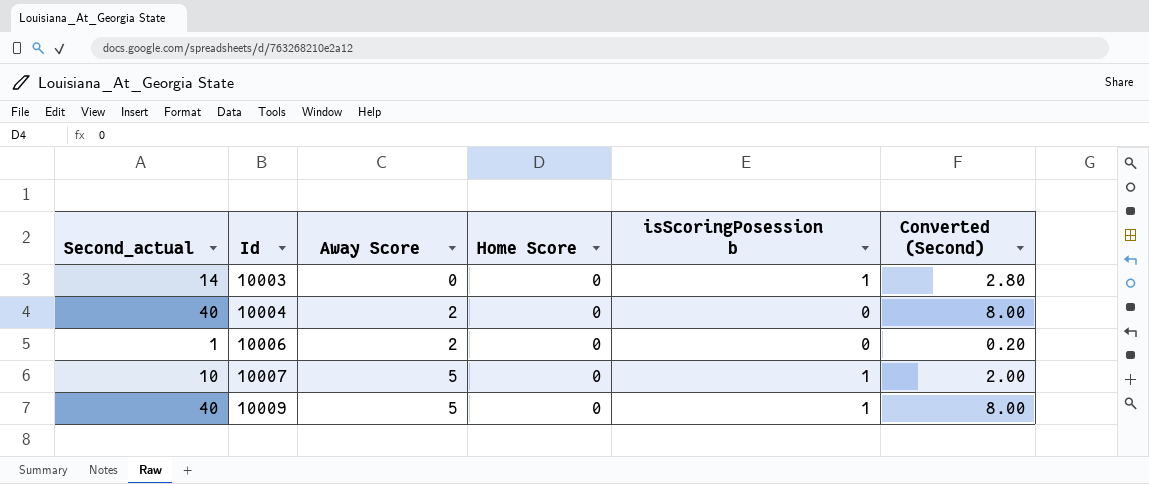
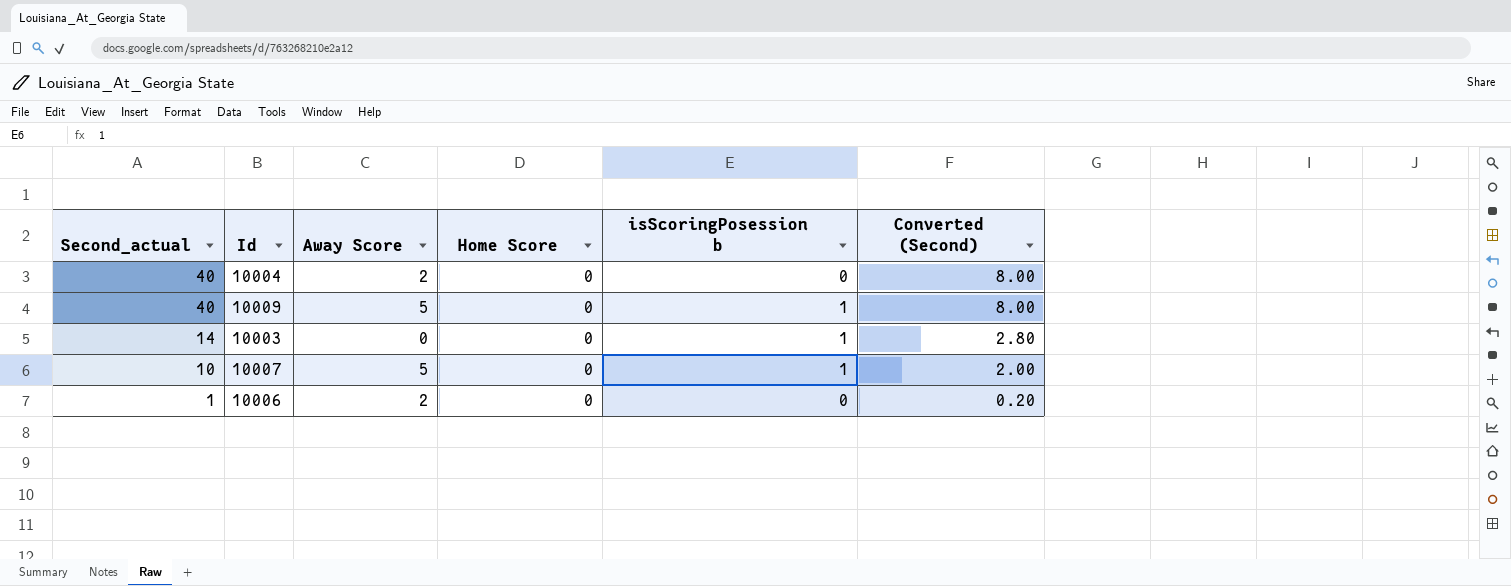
row order: Id ascending -> Second_actual descending

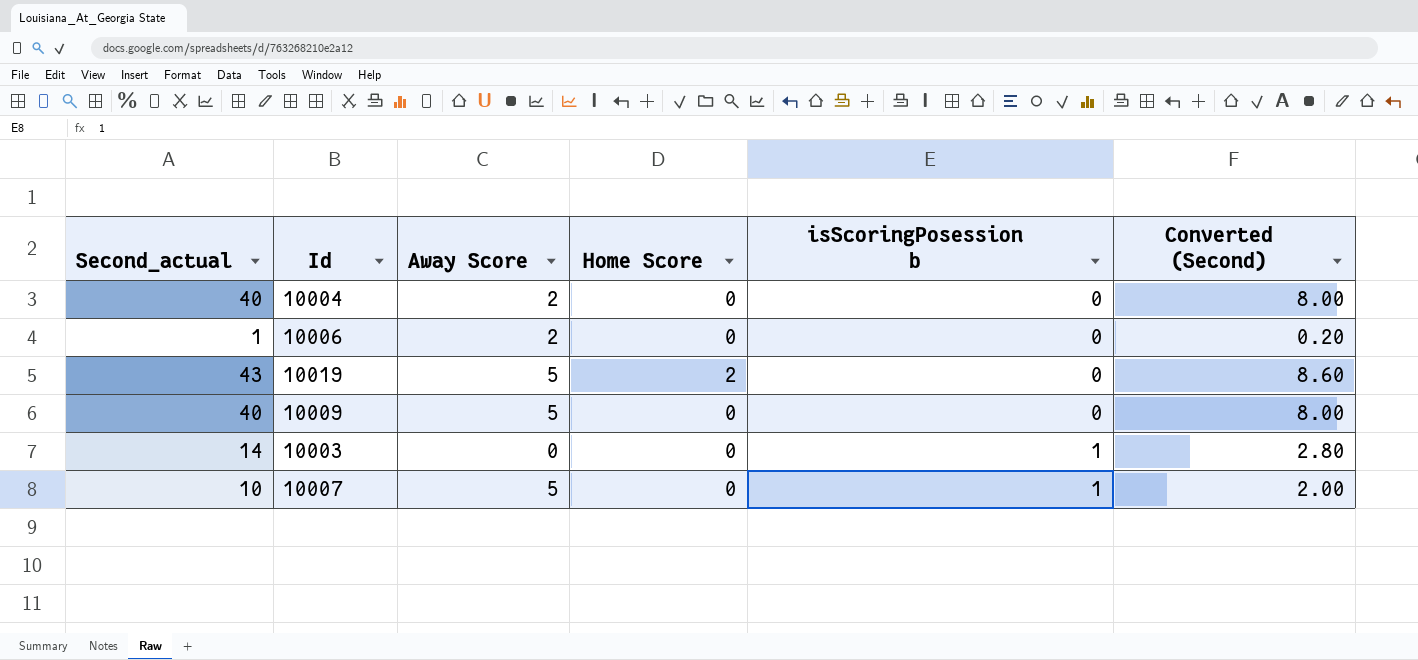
row order: Second_actual descending -> isScoringPosession b ascending
row 10019: none -> 43 | 5 | 2 | 0 | 8.60
10009 | isScoringPosession b: 1 -> 0

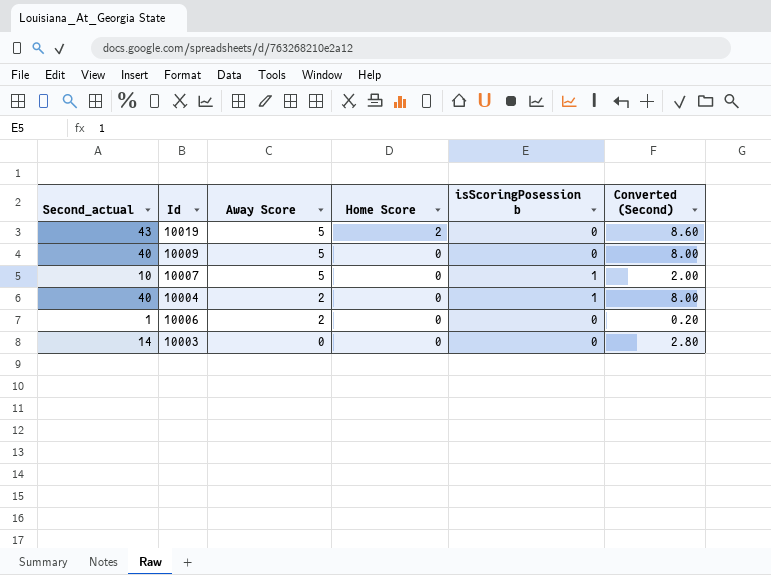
row order: isScoringPosession b ascending -> Away Score descending
10004 | isScoringPosession b: 0 -> 1
10003 | isScoringPosession b: 1 -> 0

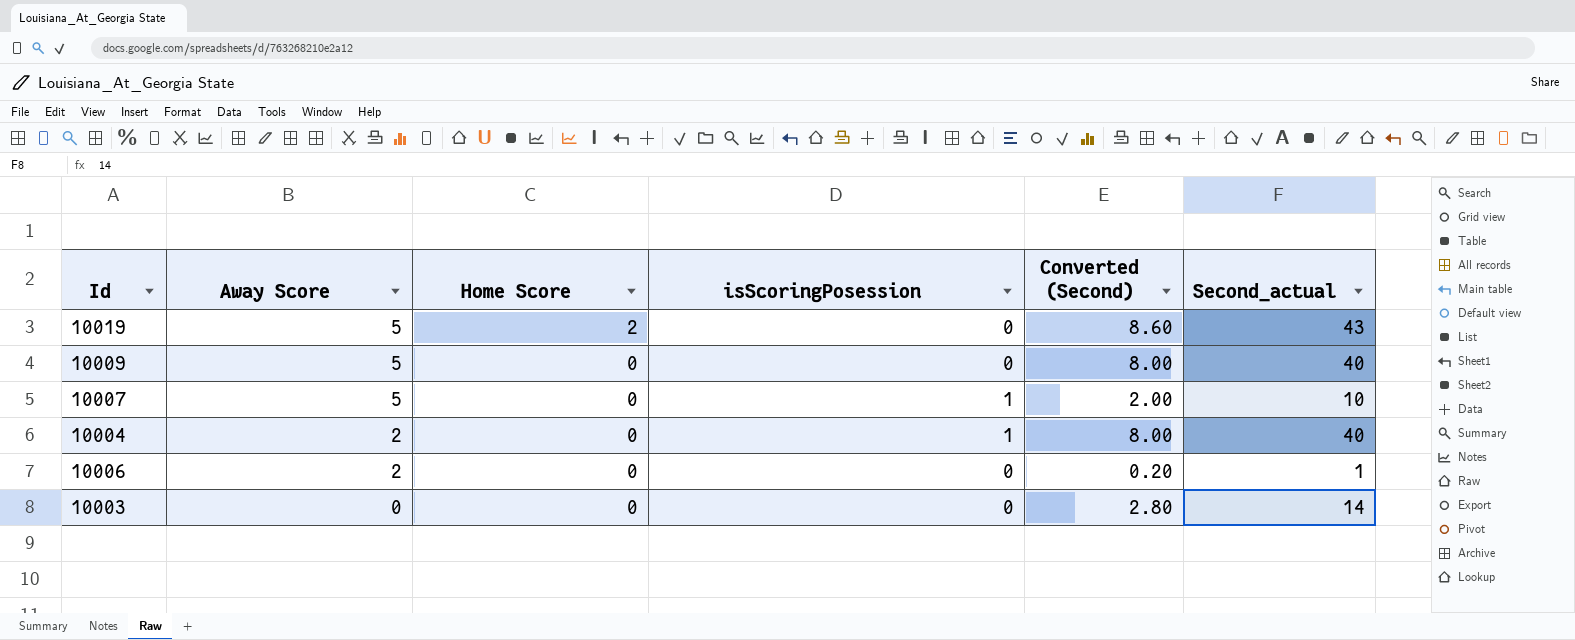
column name: isScoringPosession b -> isScoringPosession
column Second_actual | position: 1 -> 6

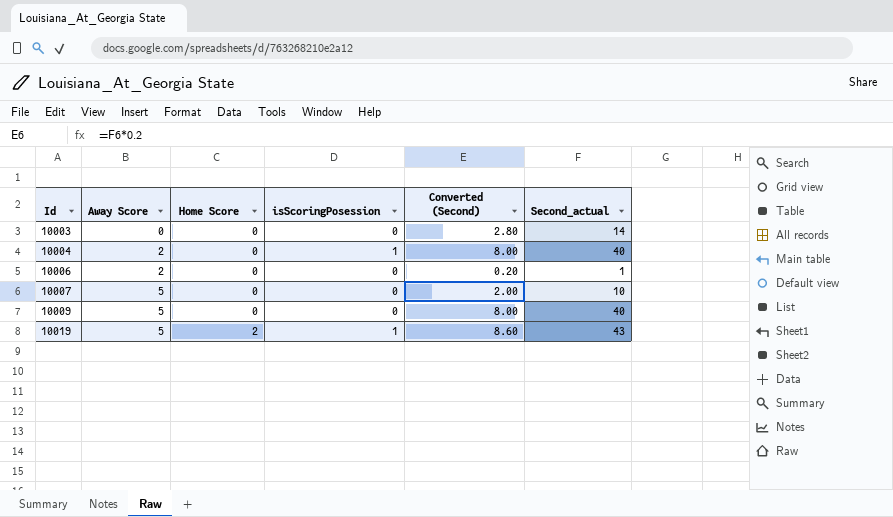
row order: Away Score descending -> Id ascending
10007 | isScoringPosession: 1 -> 0
10019 | isScoringPosession: 0 -> 1

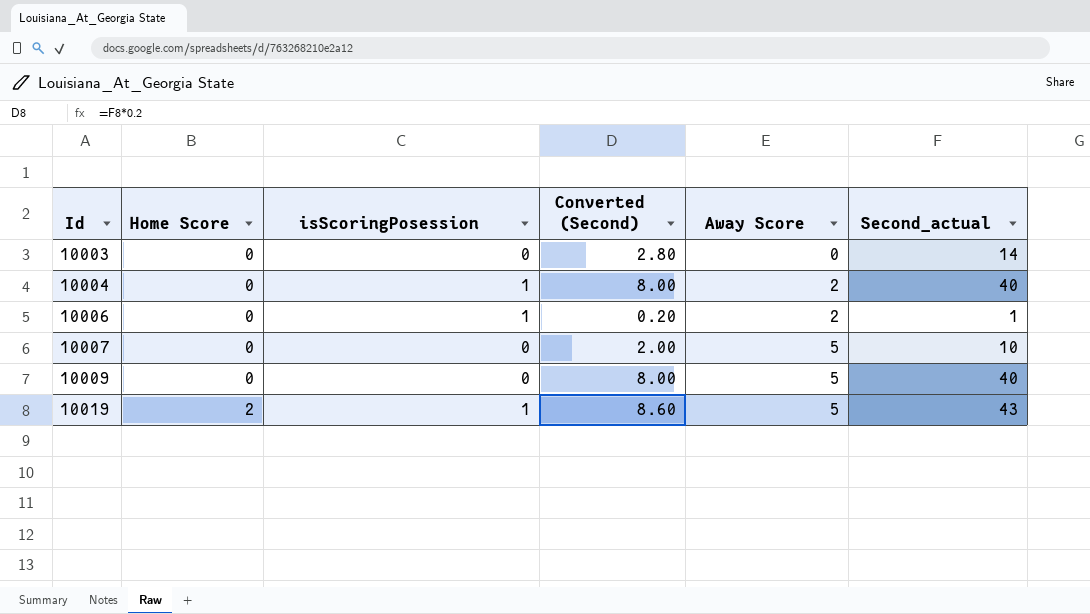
column Away Score | position: 2 -> 5
10006 | isScoringPosession: 0 -> 1

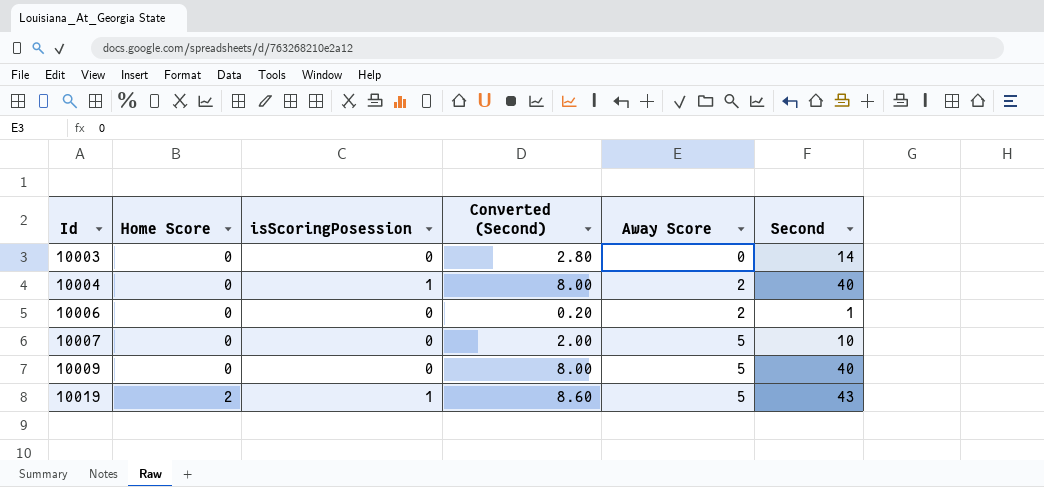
column name: Second_actual -> Second
10006 | isScoringPosession: 1 -> 0

